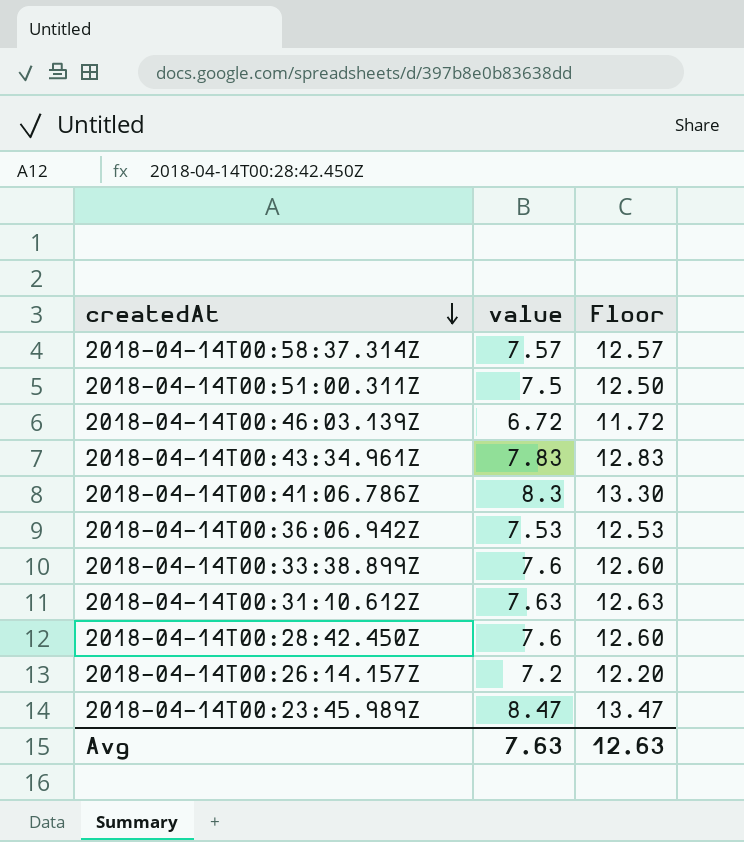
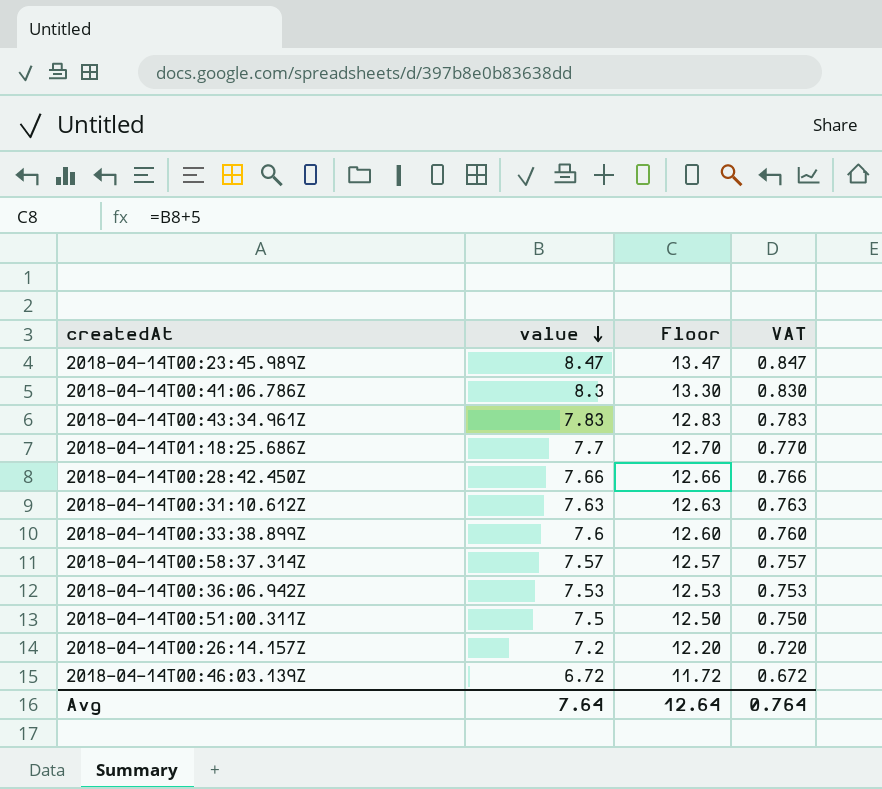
row order: createdAt descending -> value descending
column VAT | formula: none -> [value] * 0.1
row 2018-04-14T01:18:25.686Z: none -> 7.7 | 12.70 | 0.770
2018-04-14T00:28:42.450Z | value: 7.6 -> 7.66
2018-04-14T00:28:42.450Z | Floor: 12.60 -> 12.66
Avg | value: 7.63 -> 7.64
Avg | Floor: 12.63 -> 12.64

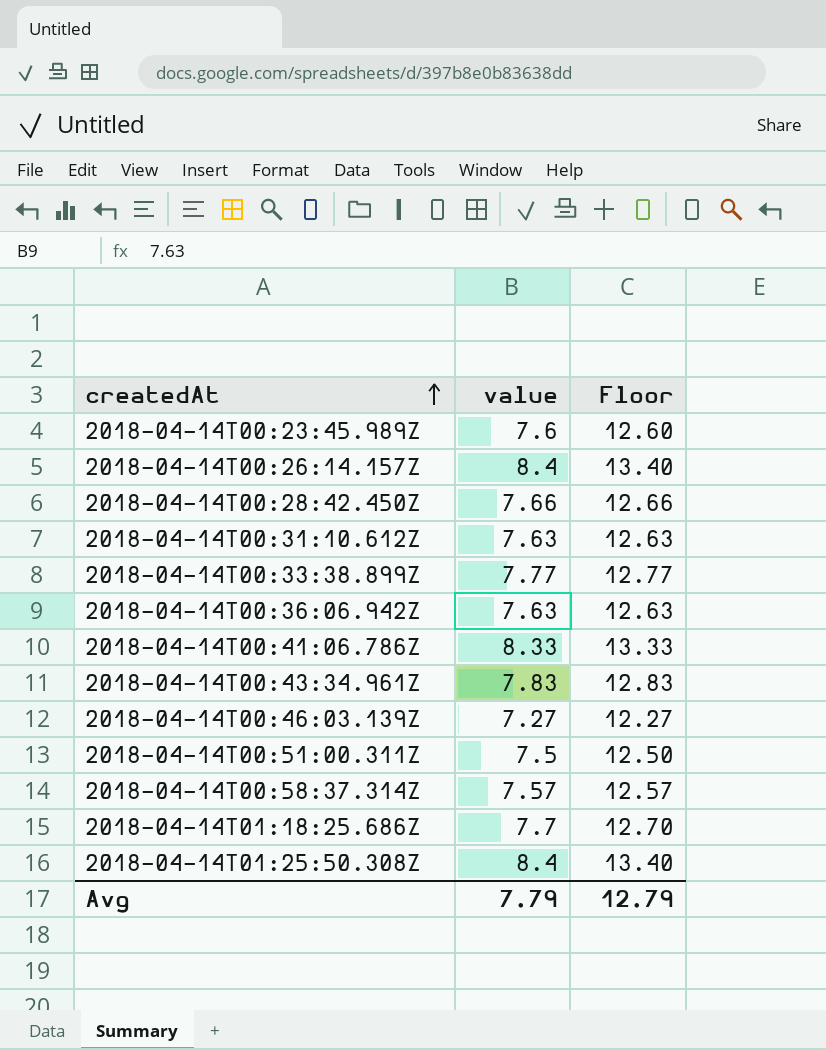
row order: value descending -> createdAt ascending
column VAT | formula: [value] * 0.1 -> none
2018-04-14T00:23:45.989Z | value: 8.47 -> 7.6
2018-04-14T00:23:45.989Z | Floor: 13.47 -> 12.60
2018-04-14T00:26:14.157Z | value: 7.2 -> 8.4
2018-04-14T00:26:14.157Z | Floor: 12.20 -> 13.40
2018-04-14T00:33:38.899Z | value: 7.6 -> 7.77
2018-04-14T00:33:38.899Z | Floor: 12.60 -> 12.77
2018-04-14T00:36:06.942Z | value: 7.53 -> 7.63
2018-04-14T00:36:06.942Z | Floor: 12.53 -> 12.63
2018-04-14T00:41:06.786Z | value: 8.3 -> 8.33
2018-04-14T00:41:06.786Z | Floor: 13.30 -> 13.33
2018-04-14T00:46:03.139Z | value: 6.72 -> 7.27
2018-04-14T00:46:03.139Z | Floor: 11.72 -> 12.27
row 2018-04-14T01:25:50.308Z: none -> 8.4 | 13.40
Avg | value: 7.64 -> 7.79
Avg | Floor: 12.64 -> 12.79

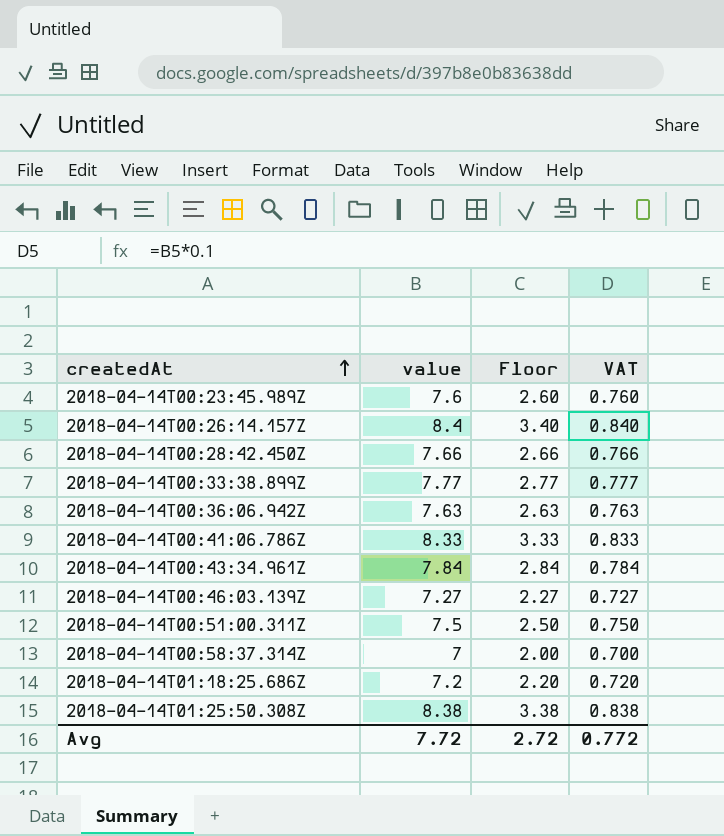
column Floor | formula: [value] + 5 -> [value] - 5
column VAT | formula: none -> [value] * 0.1
row 2018-04-14T00:31:10.612Z: 7.63 | 12.63 -> none
2018-04-14T00:43:34.961Z | value: 7.83 -> 7.84
2018-04-14T00:58:37.314Z | value: 7.57 -> 7
2018-04-14T01:18:25.686Z | value: 7.7 -> 7.2
2018-04-14T01:25:50.308Z | value: 8.4 -> 8.38
Avg | value: 7.79 -> 7.72
Avg | Floor: 12.79 -> 2.72

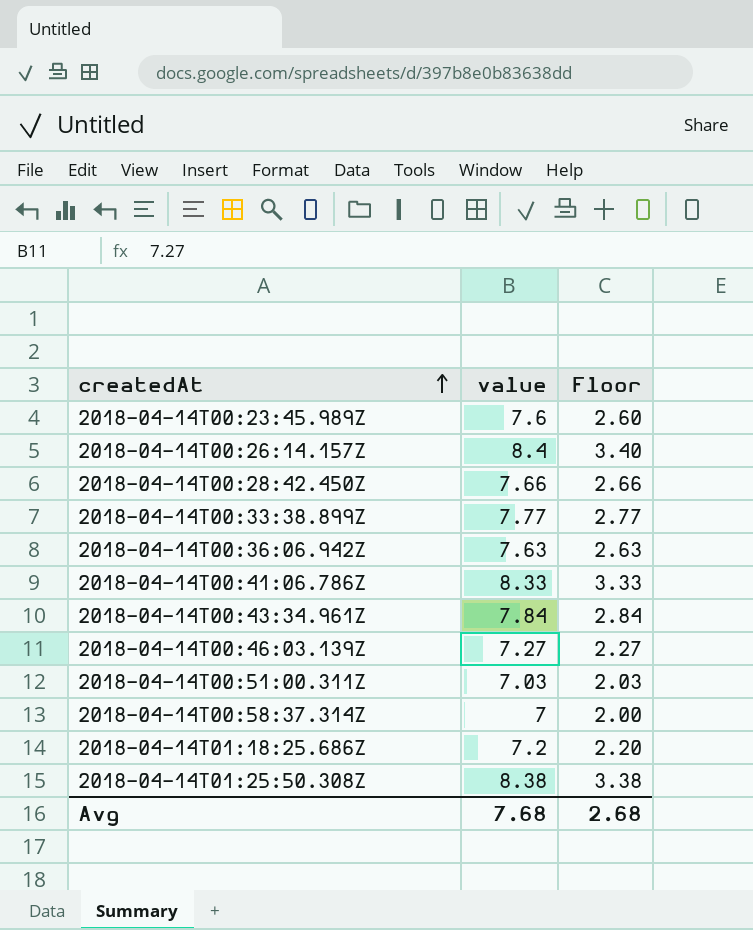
column VAT | formula: [value] * 0.1 -> none
2018-04-14T00:51:00.311Z | value: 7.5 -> 7.03
2018-04-14T00:51:00.311Z | Floor: 2.50 -> 2.03
Avg | value: 7.72 -> 7.68
Avg | Floor: 2.72 -> 2.68

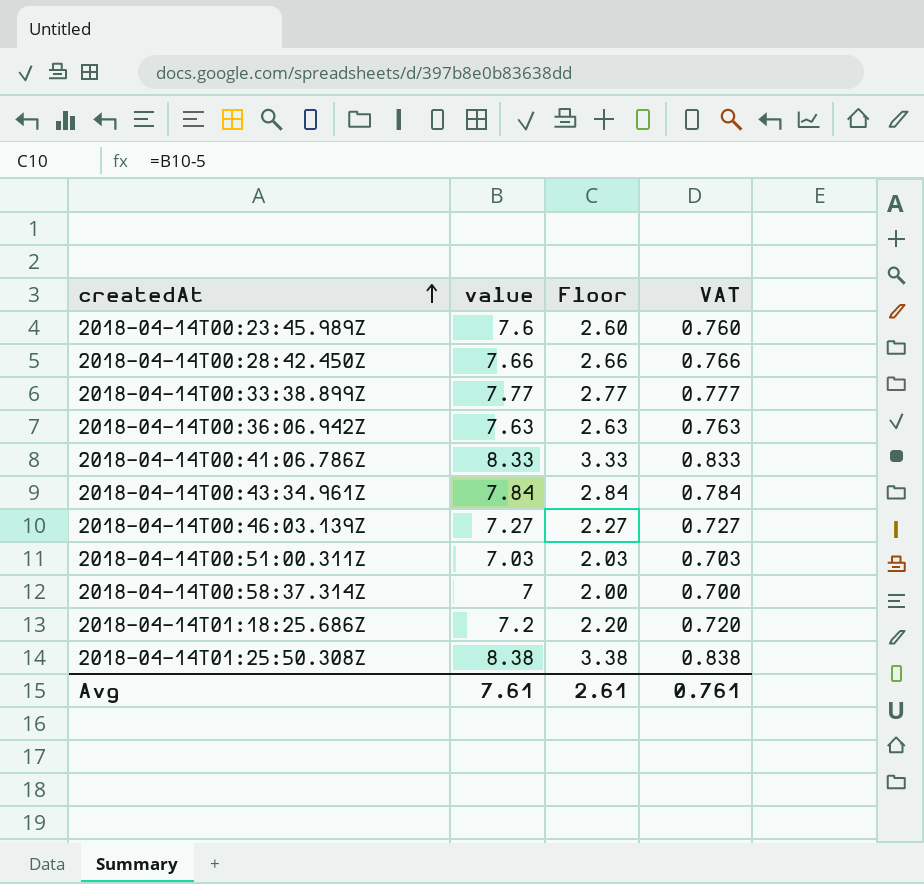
column VAT | formula: none -> [value] * 0.1
row 2018-04-14T00:26:14.157Z: 8.4 | 3.40 -> none
Avg | value: 7.68 -> 7.61
Avg | Floor: 2.68 -> 2.61

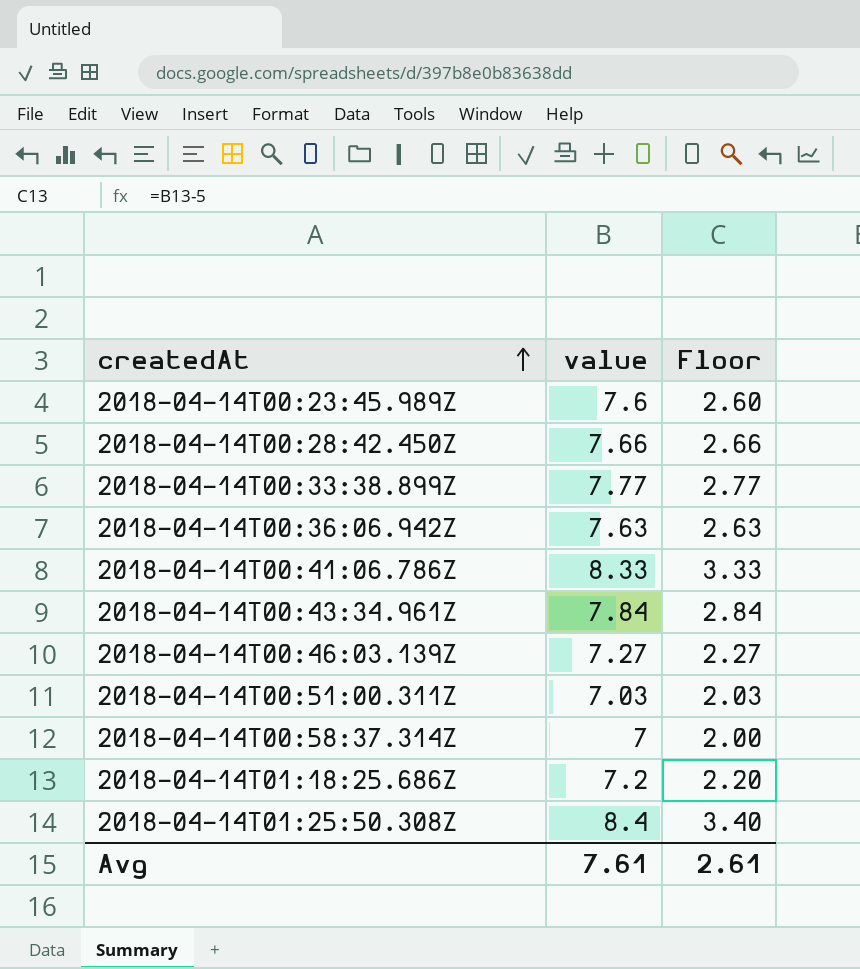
column VAT | formula: [value] * 0.1 -> none
2018-04-14T01:25:50.308Z | value: 8.38 -> 8.4
2018-04-14T01:25:50.308Z | Floor: 3.38 -> 3.40

